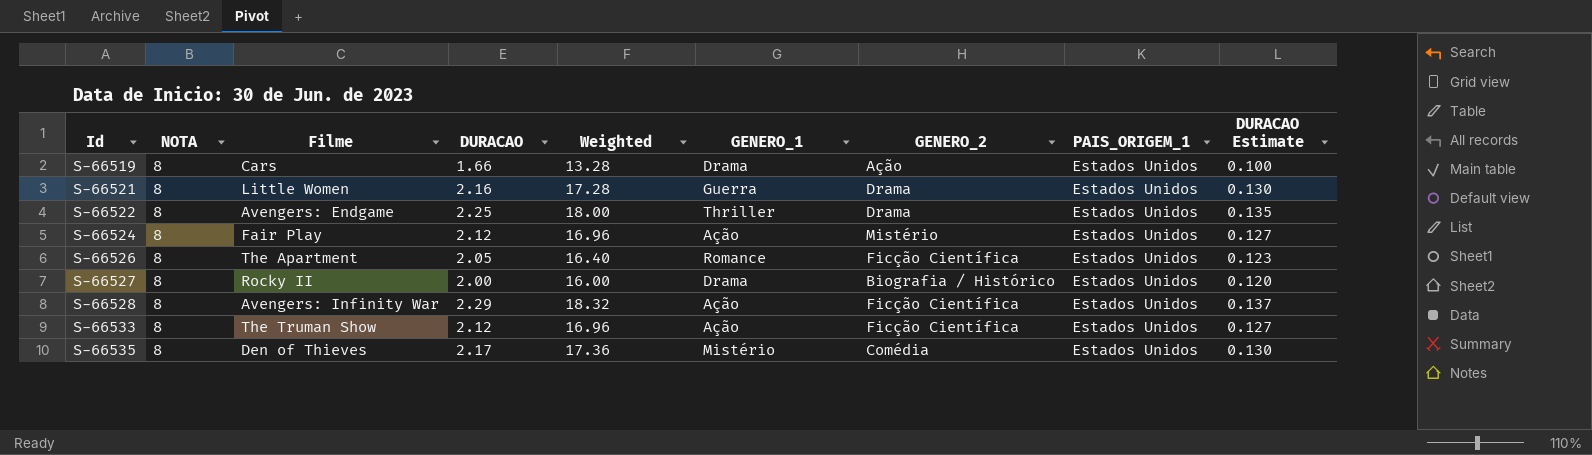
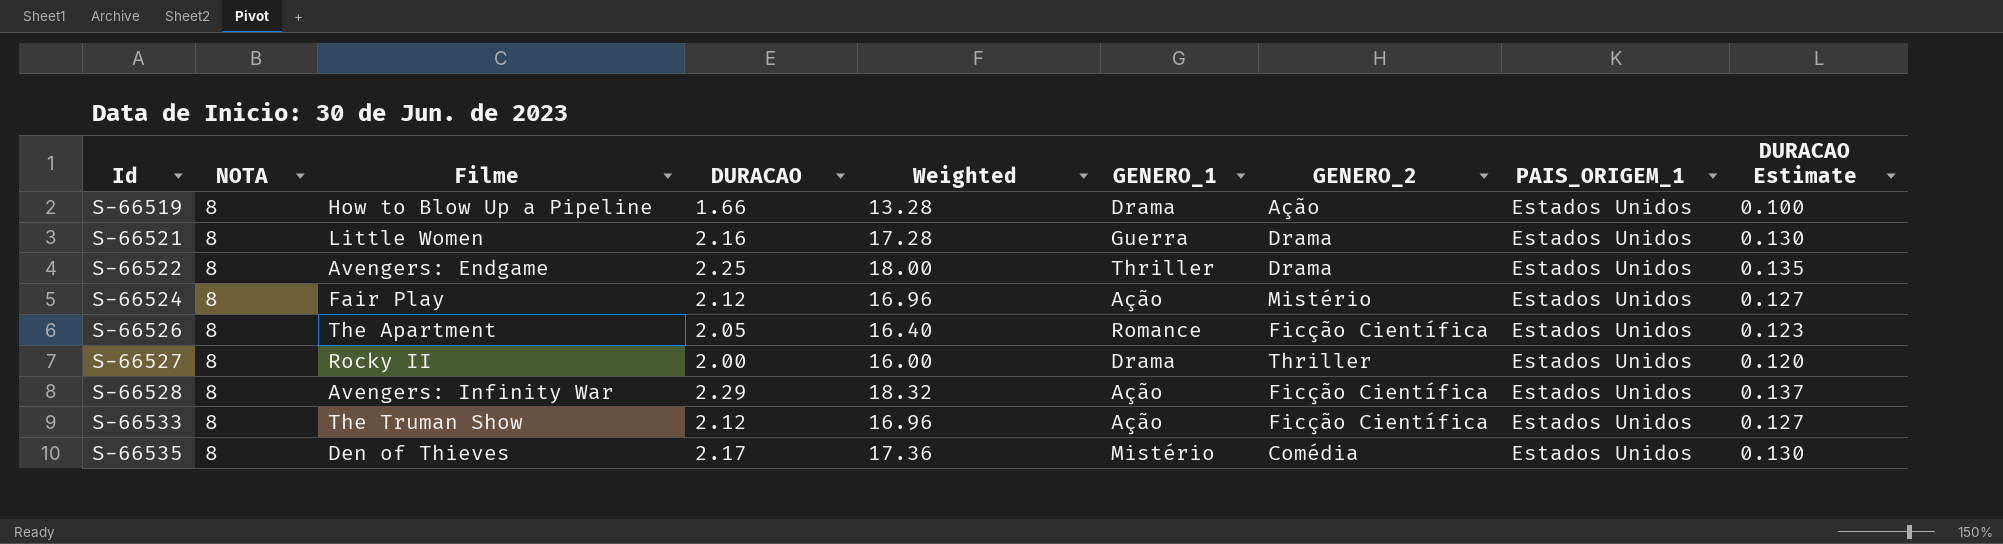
S-66519 | Filme: Cars -> How to Blow Up a Pipeline
S-66527 | GENERO_2: Biografia / Histórico -> Thriller

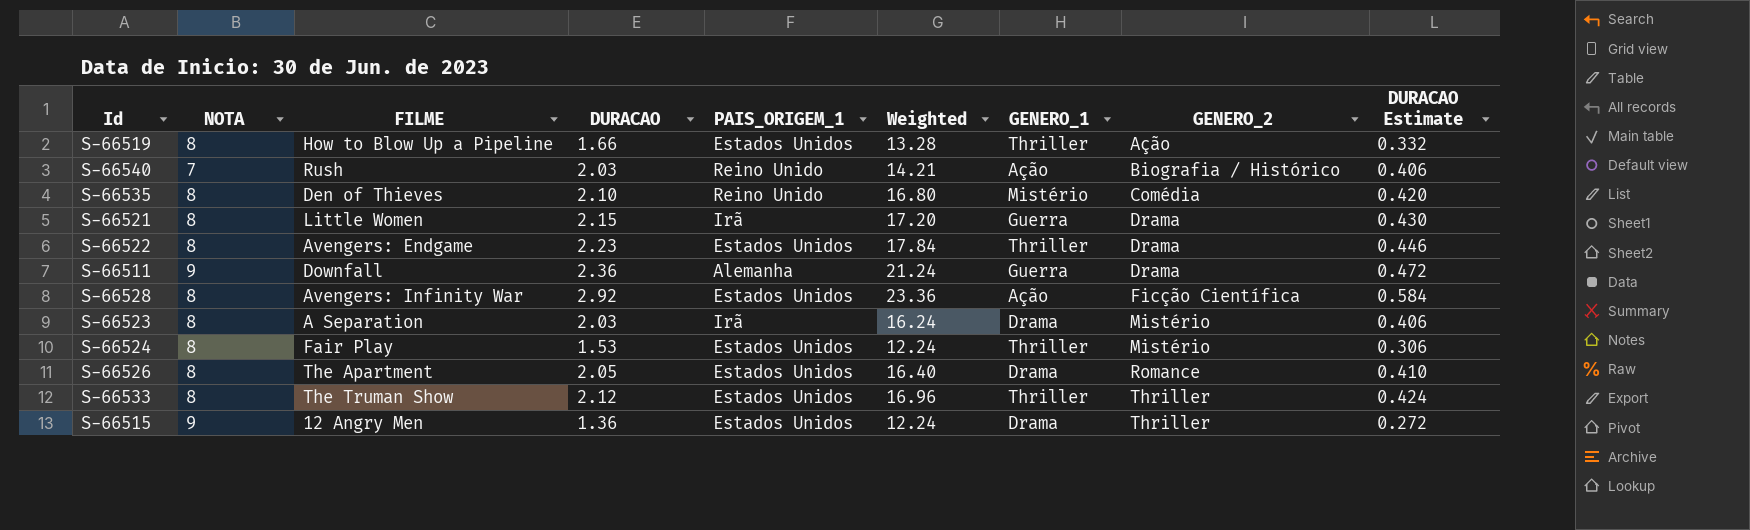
row order: Id ascending -> GENERO_2 ascending
column name: Filme -> FILME
column PAIS_ORIGEM_1 | position: 8 -> 5
column DURACAO Estimate | formula: [DURACAO] * 0.06 -> [DURACAO] * 0.2
row S-66527: 8 | Rocky II | 2.00 | 16.00 | Drama | Thriller | Estados Unidos | 0.120 -> none
S-66519 | GENERO_1: Drama -> Thriller
row S-66540: none -> 7 | Rush | 2.03 | Reino Unido | 14.21 | Ação | Biografia / Histórico | 0.406
S-66535 | DURACAO: 2.17 -> 2.10
S-66535 | PAIS_ORIGEM_1: Estados Unidos -> Reino Unido
S-66535 | Weighted: 17.36 -> 16.80
S-66521 | DURACAO: 2.16 -> 2.15
S-66521 | PAIS_ORIGEM_1: Estados Unidos -> Irã
S-66521 | Weighted: 17.28 -> 17.20
S-66522 | DURACAO: 2.25 -> 2.23
S-66522 | Weighted: 18.00 -> 17.84
row S-66511: none -> 9 | Downfall | 2.36 | Alemanha | 21.24 | Guerra | Drama | 0.472
S-66528 | DURACAO: 2.29 -> 2.92
S-66528 | Weighted: 18.32 -> 23.36
row S-66523: none -> 8 | A Separation | 2.03 | Irã | 16.24 | Drama | Mistério | 0.406
S-66524 | DURACAO: 2.12 -> 1.53
S-66524 | Weighted: 16.96 -> 12.24
S-66524 | GENERO_1: Ação -> Thriller
S-66526 | GENERO_1: Romance -> Drama
S-66526 | GENERO_2: Ficção Científica -> Romance
S-66533 | GENERO_1: Ação -> Thriller
S-66533 | GENERO_2: Ficção Científica -> Thriller
row S-66515: none -> 9 | 12 Angry Men | 1.36 | Estados Unidos | 12.24 | Drama | Thriller | 0.272

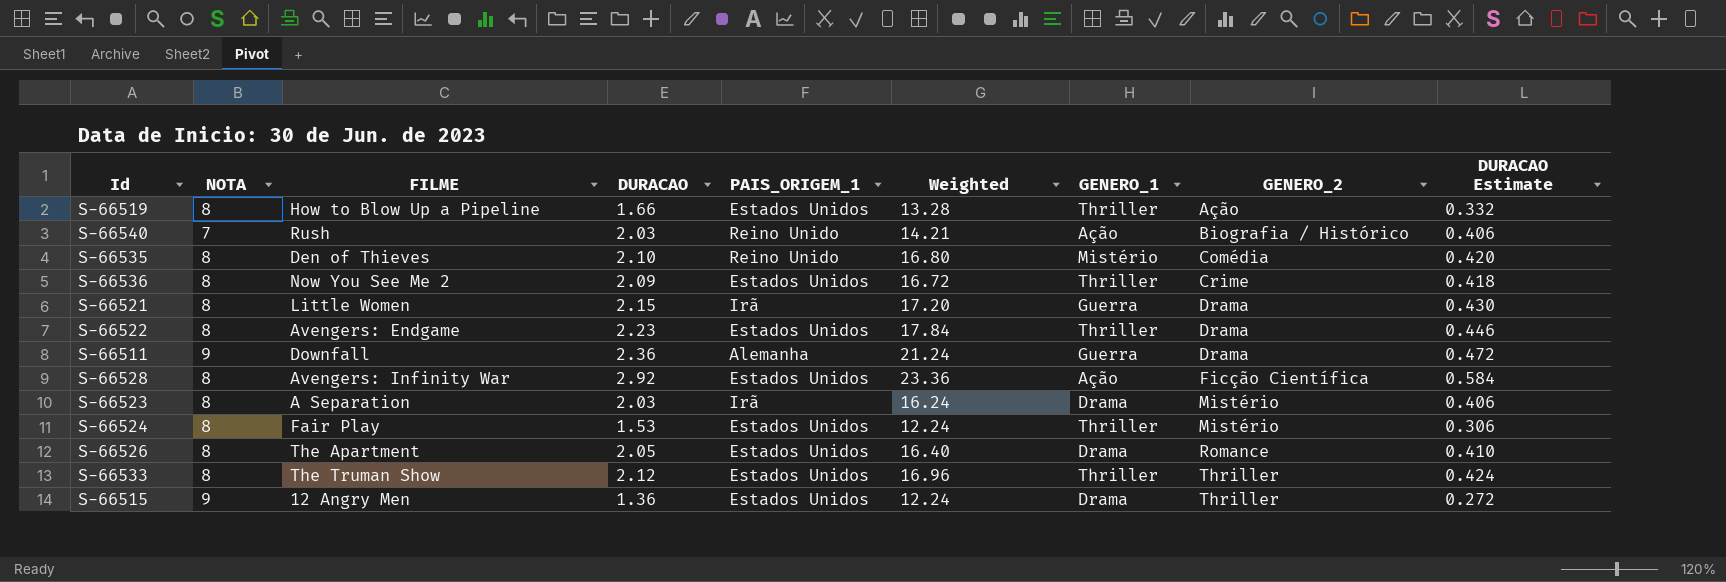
row S-66536: none -> 8 | Now You See Me 2 | 2.09 | Estados Unidos | 16.72 | Thriller | Crime | 0.418

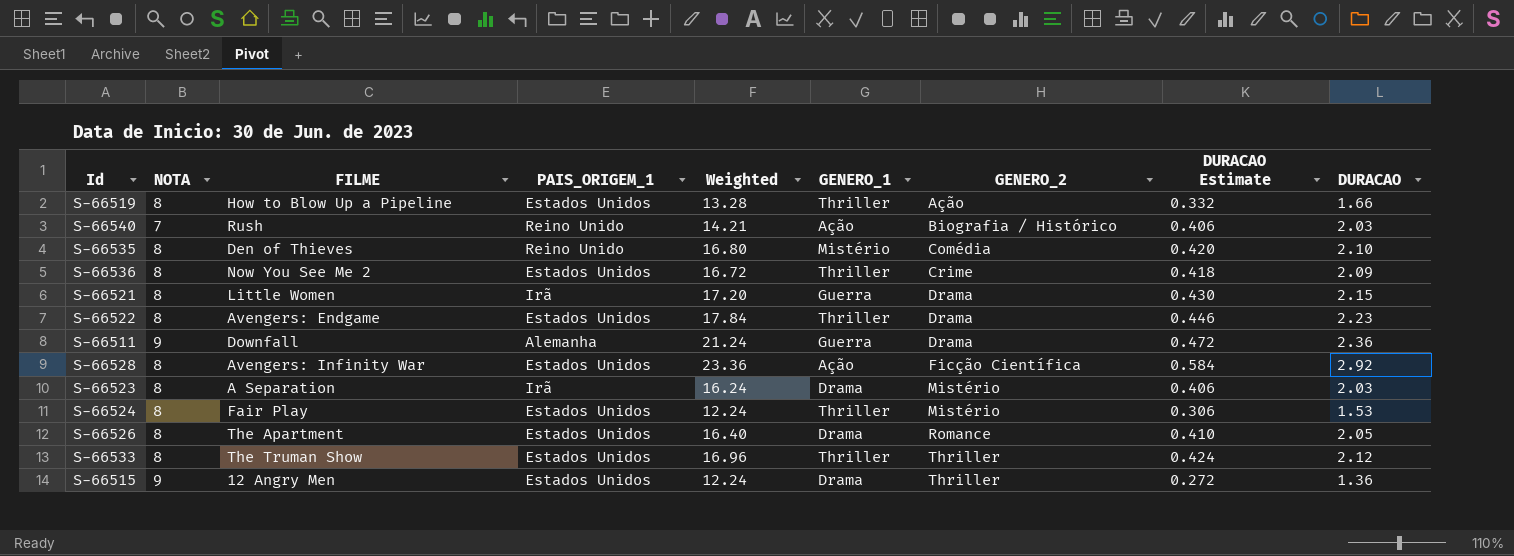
column DURACAO | position: 4 -> 9

